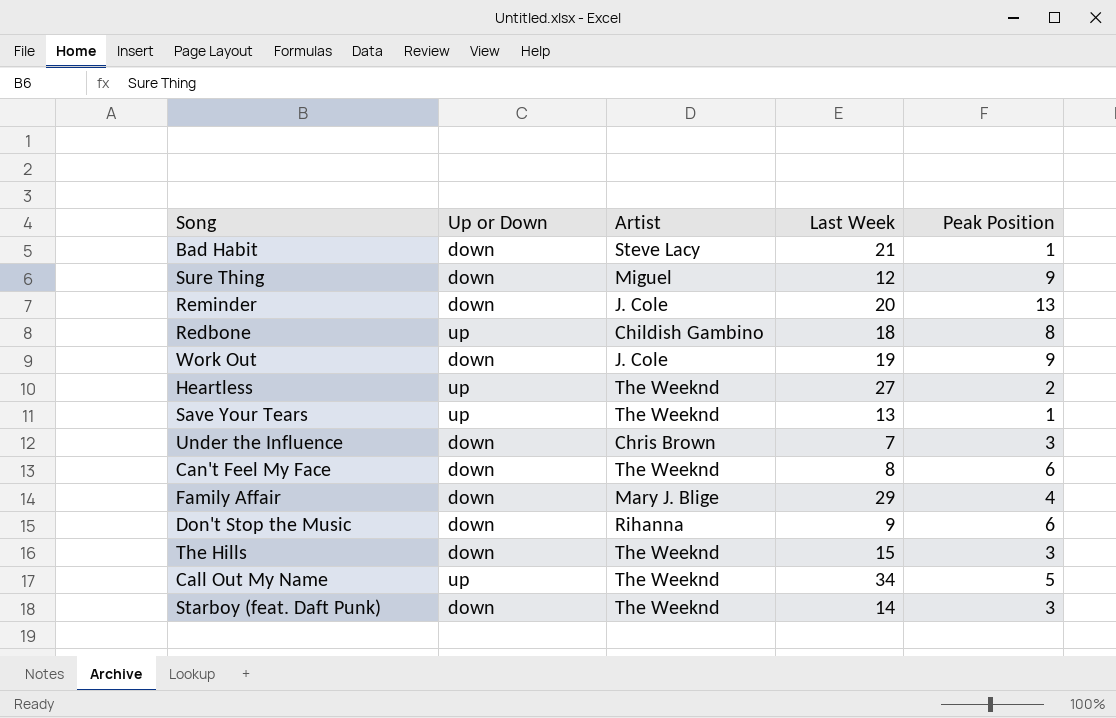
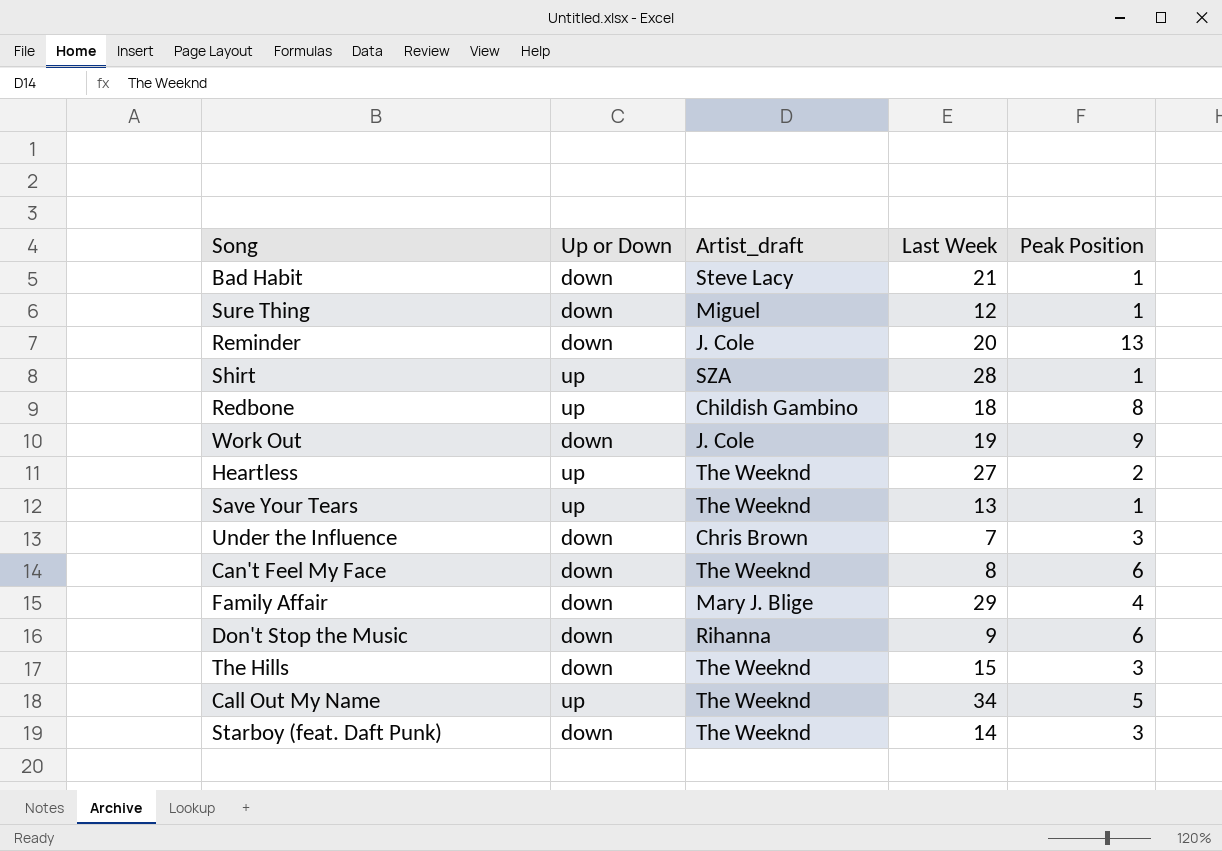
column name: Artist -> Artist_draft
Sure Thing | Peak Position: 9 -> 1
row Shirt: none -> up | SZA | 28 | 1

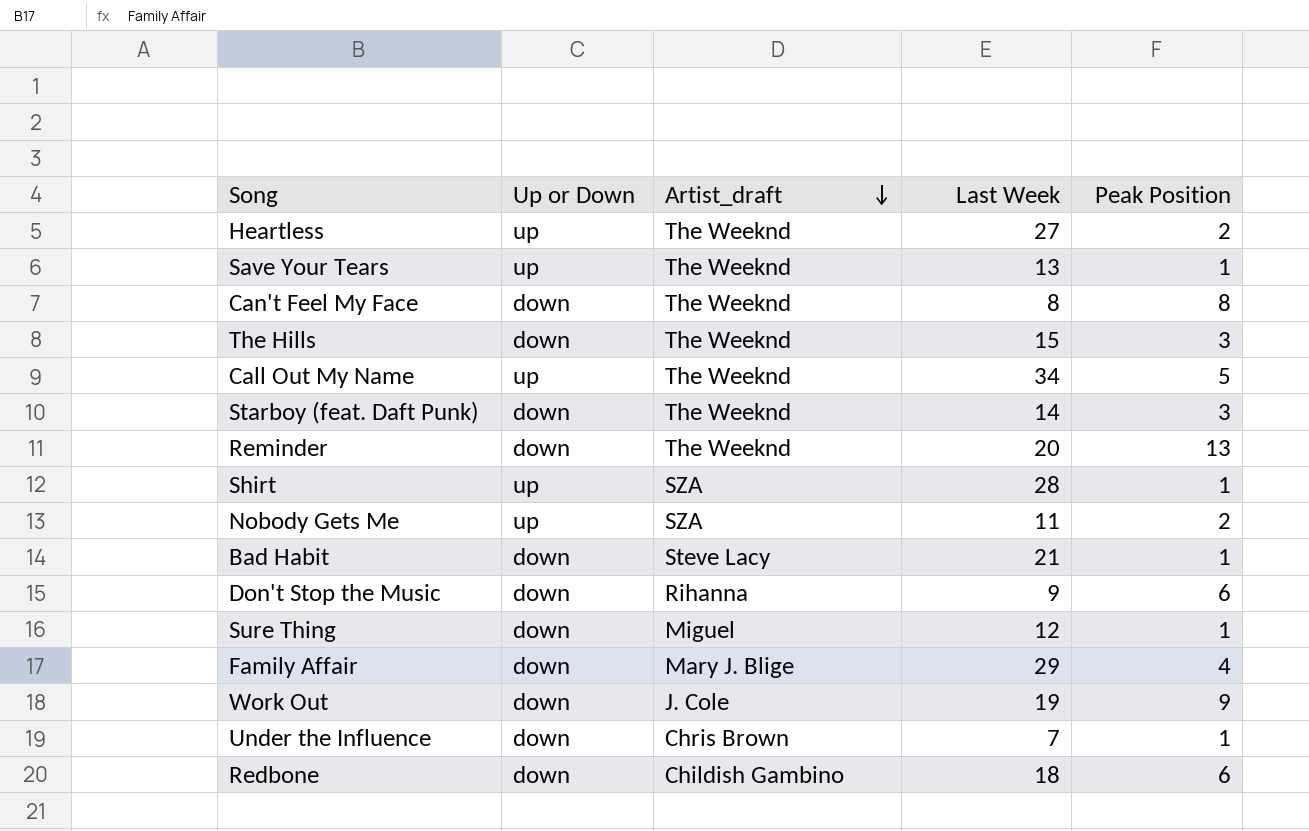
row order: none -> Artist_draft descending
Can't Feel My Face | Peak Position: 6 -> 8
Reminder | Artist_draft: J. Cole -> The Weeknd
row Nobody Gets Me: none -> up | SZA | 11 | 2
Under the Influence | Peak Position: 3 -> 1
Redbone | Up or Down: up -> down
Redbone | Peak Position: 8 -> 6

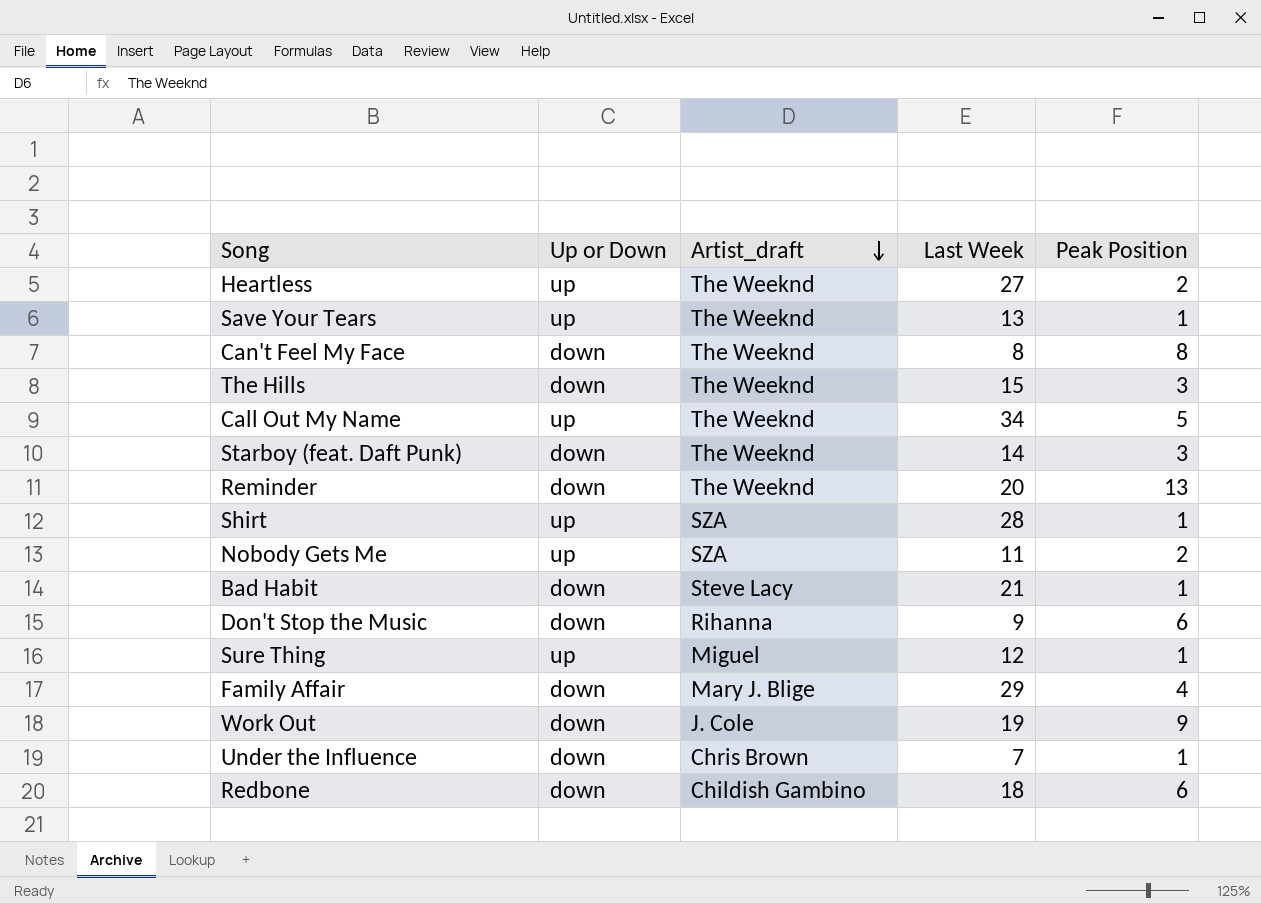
Sure Thing | Up or Down: down -> up

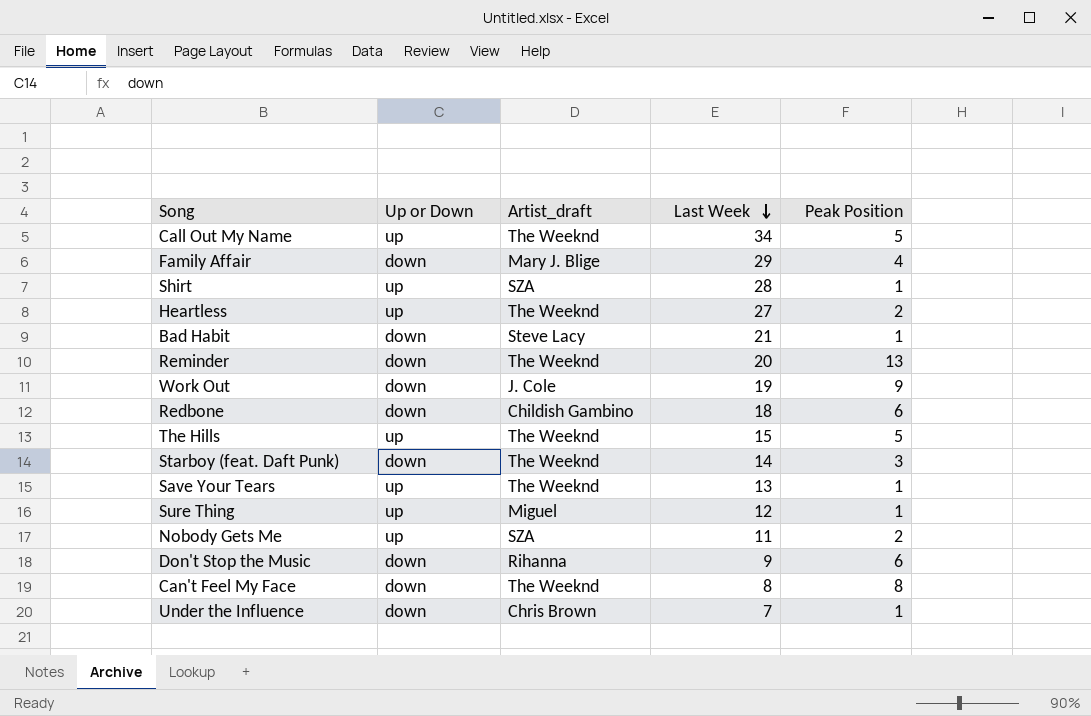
row order: Artist_draft descending -> Last Week descending
The Hills | Up or Down: down -> up
The Hills | Peak Position: 3 -> 5

